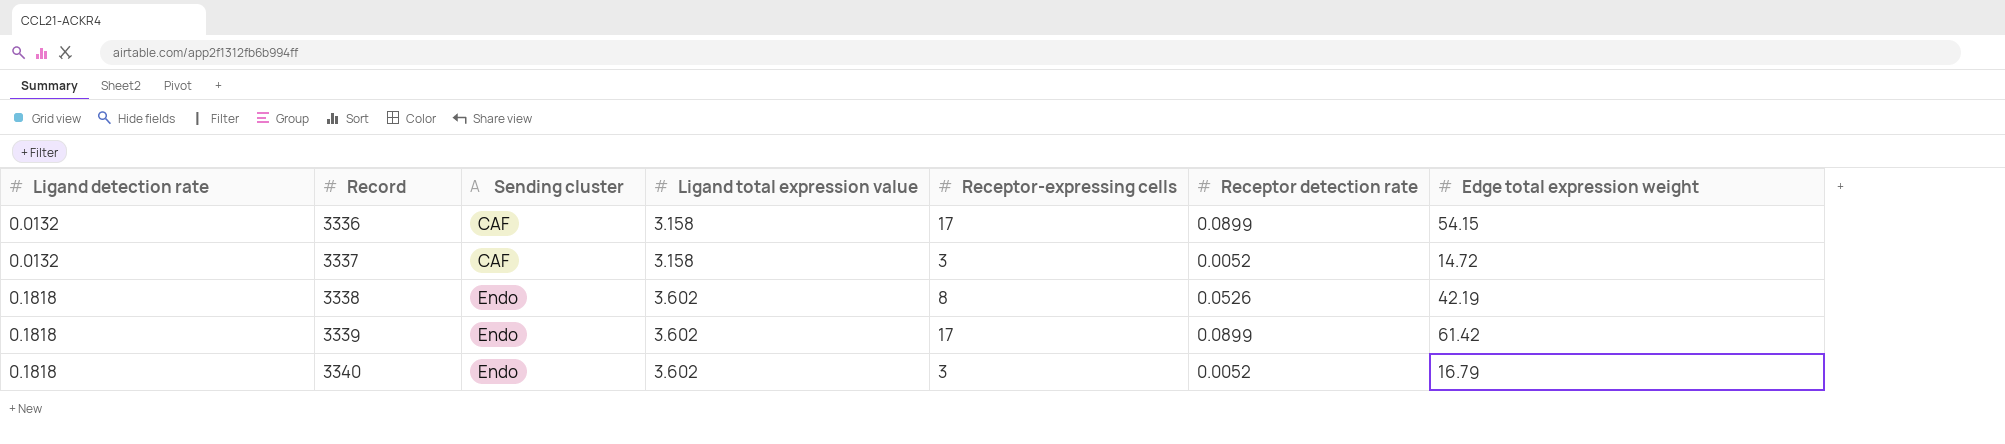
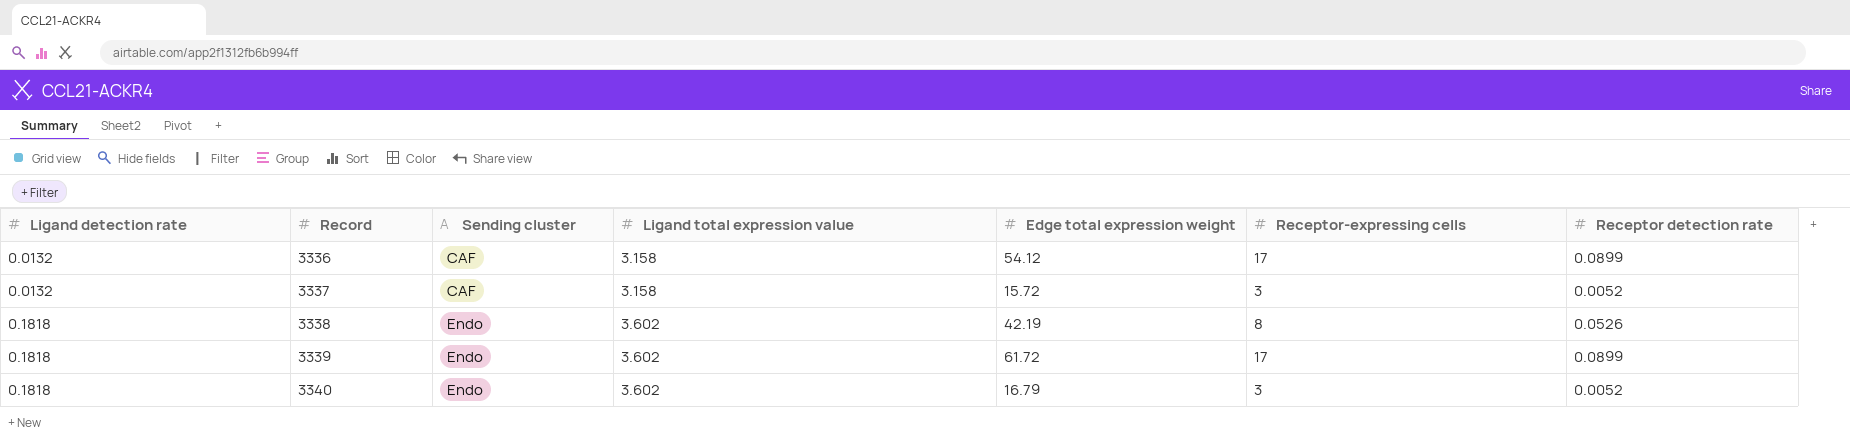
column Edge total expression weight | position: 7 -> 5
3336 | Edge total expression weight: 54.15 -> 54.12
3337 | Edge total expression weight: 14.72 -> 15.72
3339 | Edge total expression weight: 61.42 -> 61.72

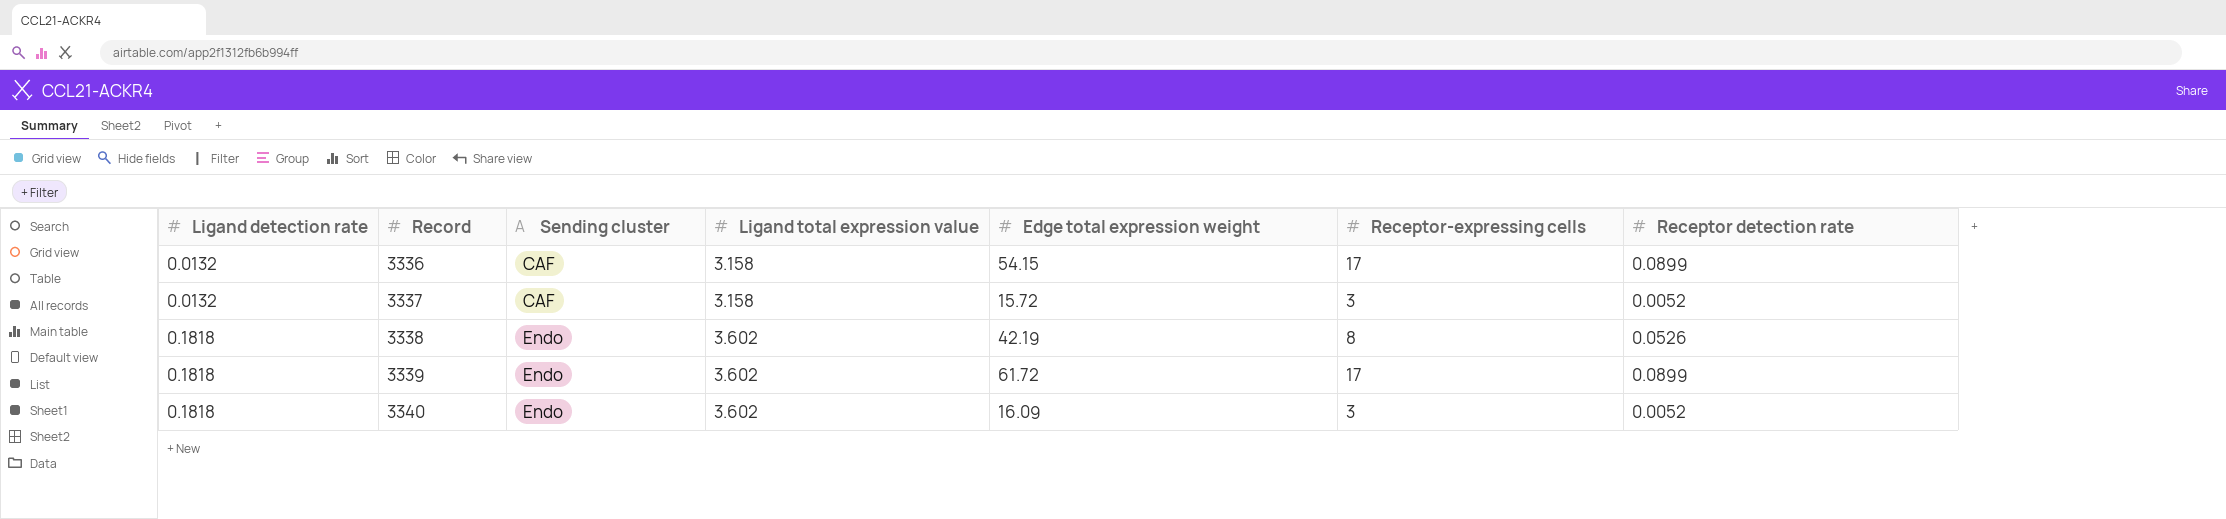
3336 | Edge total expression weight: 54.12 -> 54.15
3340 | Edge total expression weight: 16.79 -> 16.09

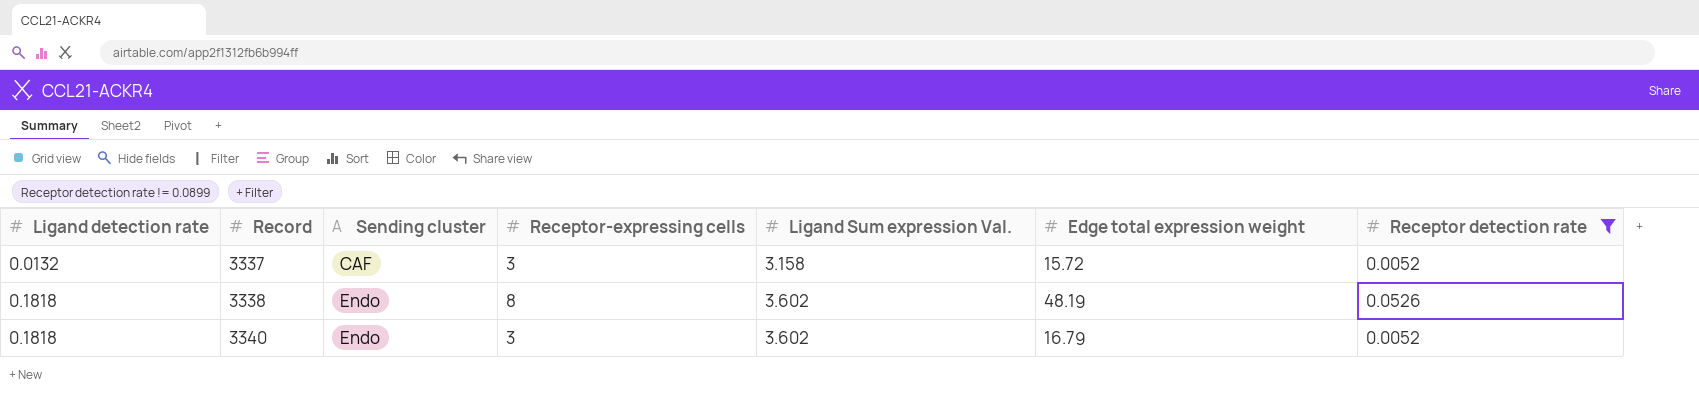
filter: none -> Receptor detection rate != 0.0899
column Receptor-expressing cells | position: 6 -> 4
column name: Ligand total expression value -> Ligand Sum expression Val.
3338 | Edge total expression weight: 42.19 -> 48.19
3340 | Edge total expression weight: 16.09 -> 16.79

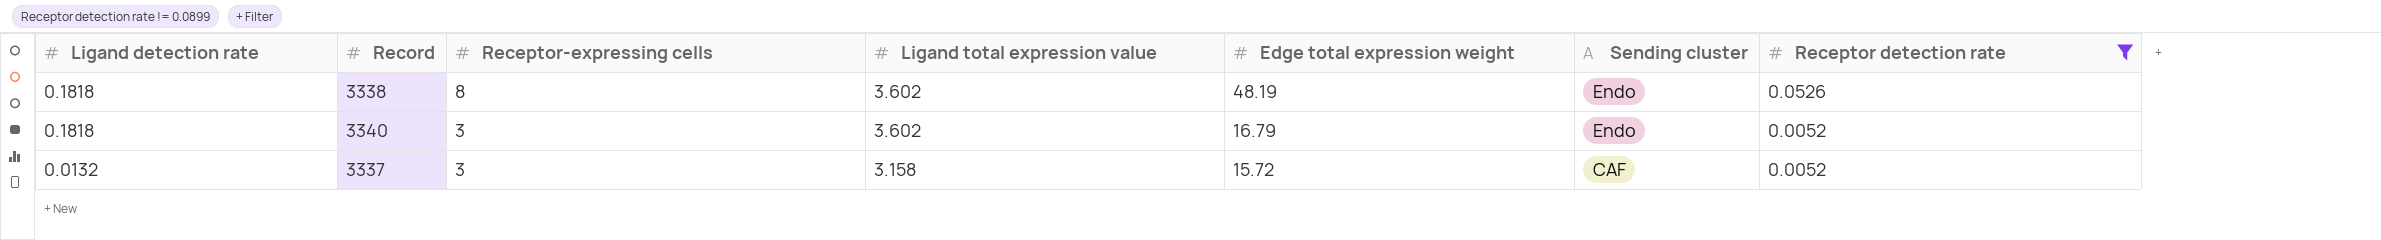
row order: Ligand detection rate ascending -> Ligand detection rate descending
column name: Ligand Sum expression Val. -> Ligand total expression value
column Sending cluster | position: 3 -> 6

